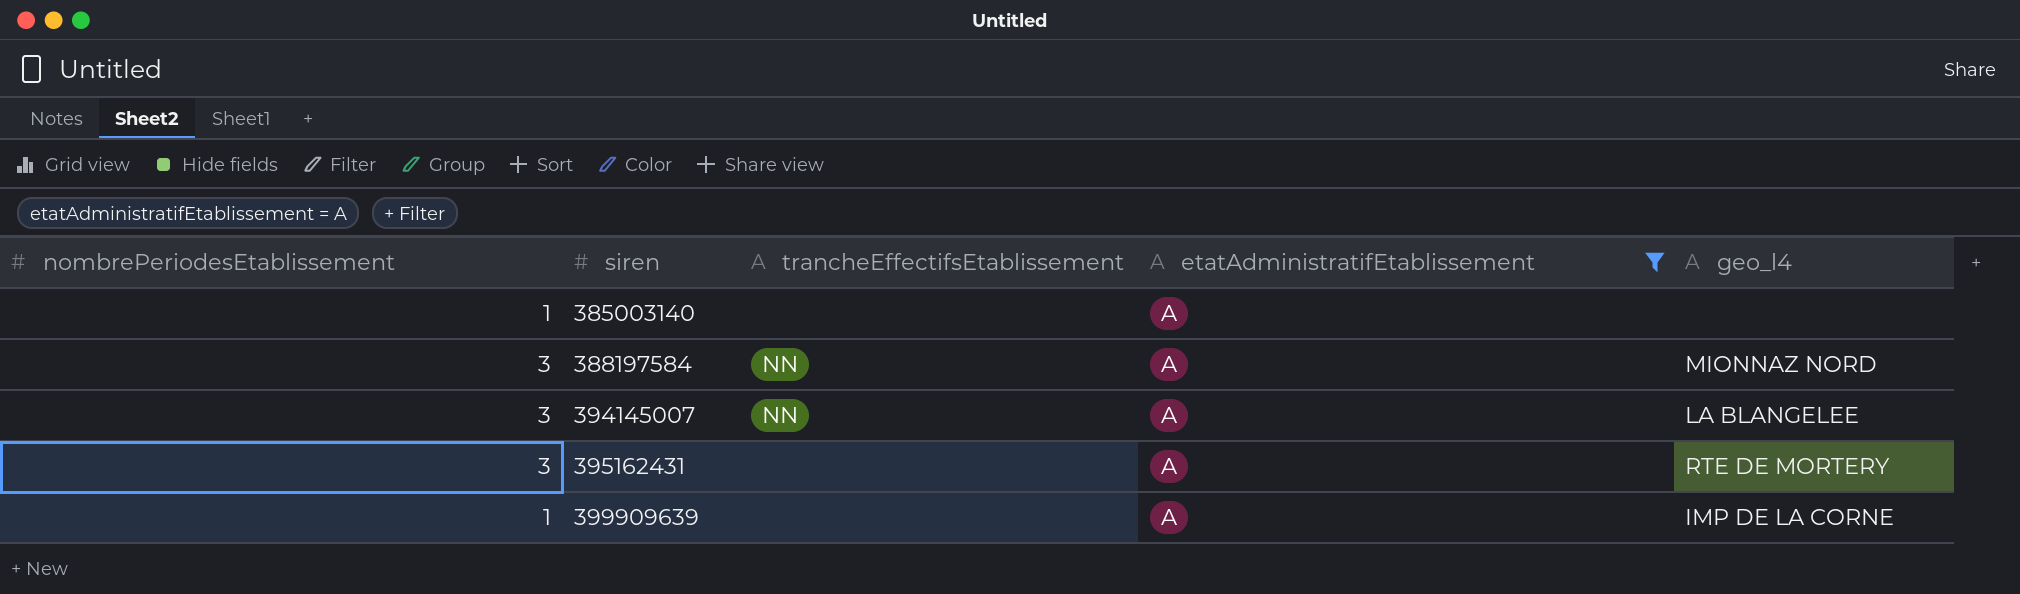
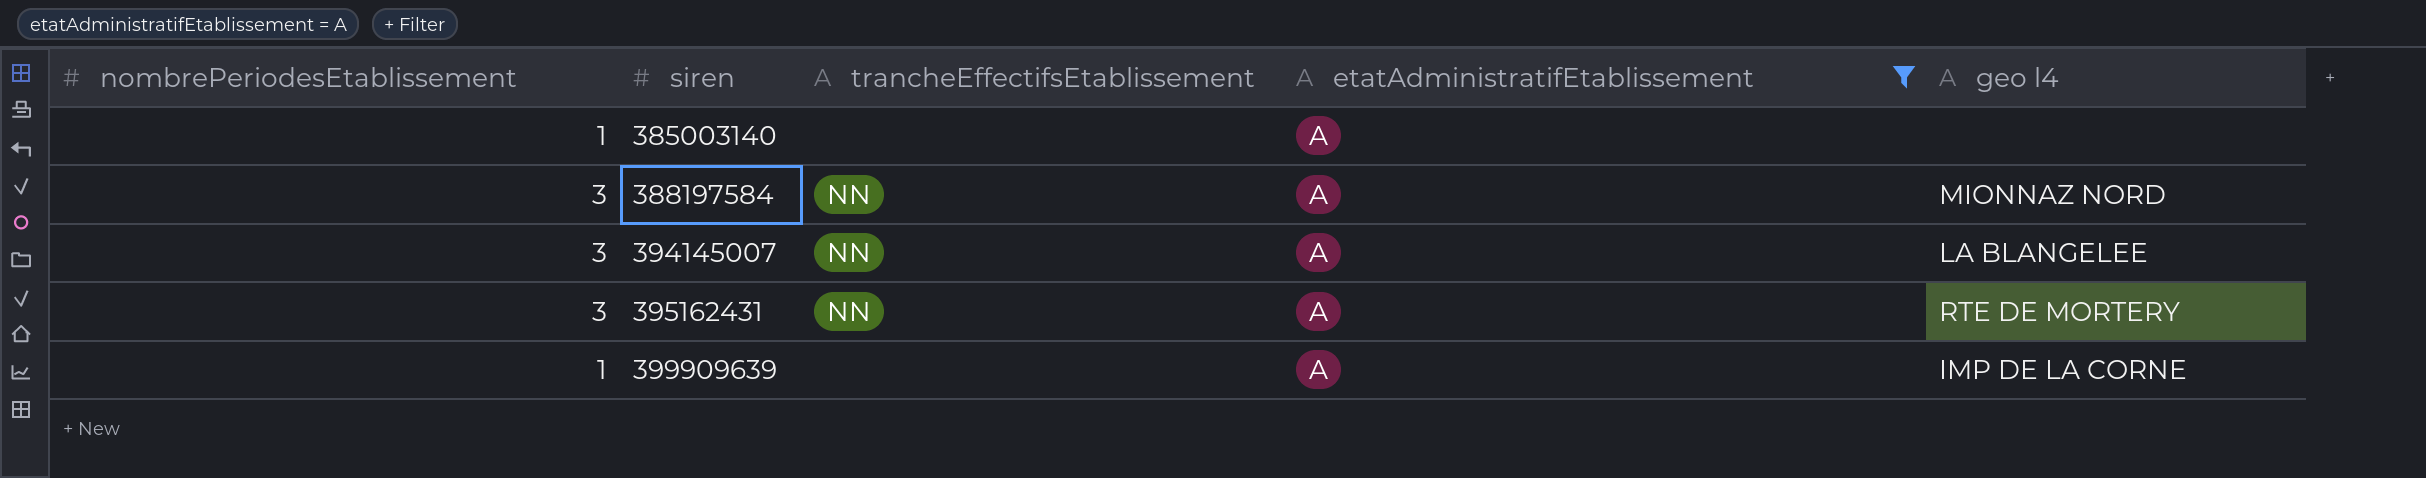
column name: geo_l4 -> geo l4
395162431 | trancheEffectifsEtablissement: none -> NN

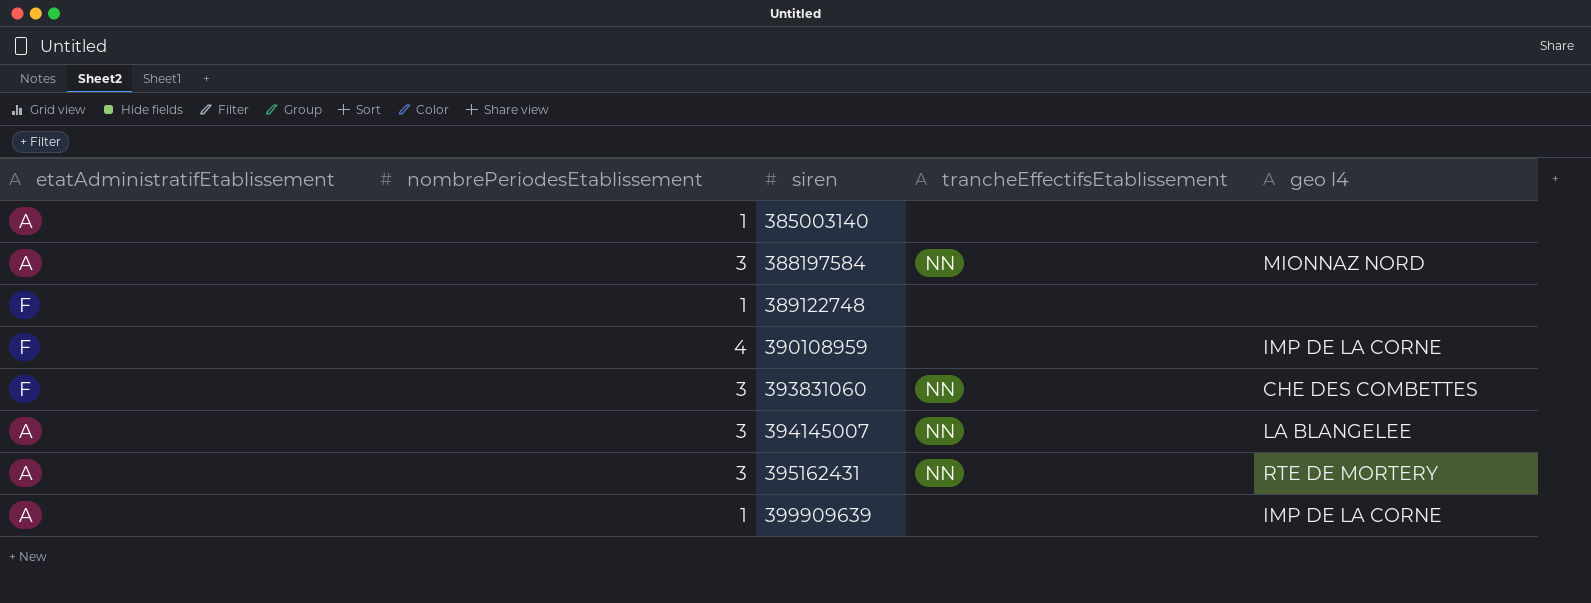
filter: etatAdministratifEtablissement = A -> none
column etatAdministratifEtablissement | position: 4 -> 1

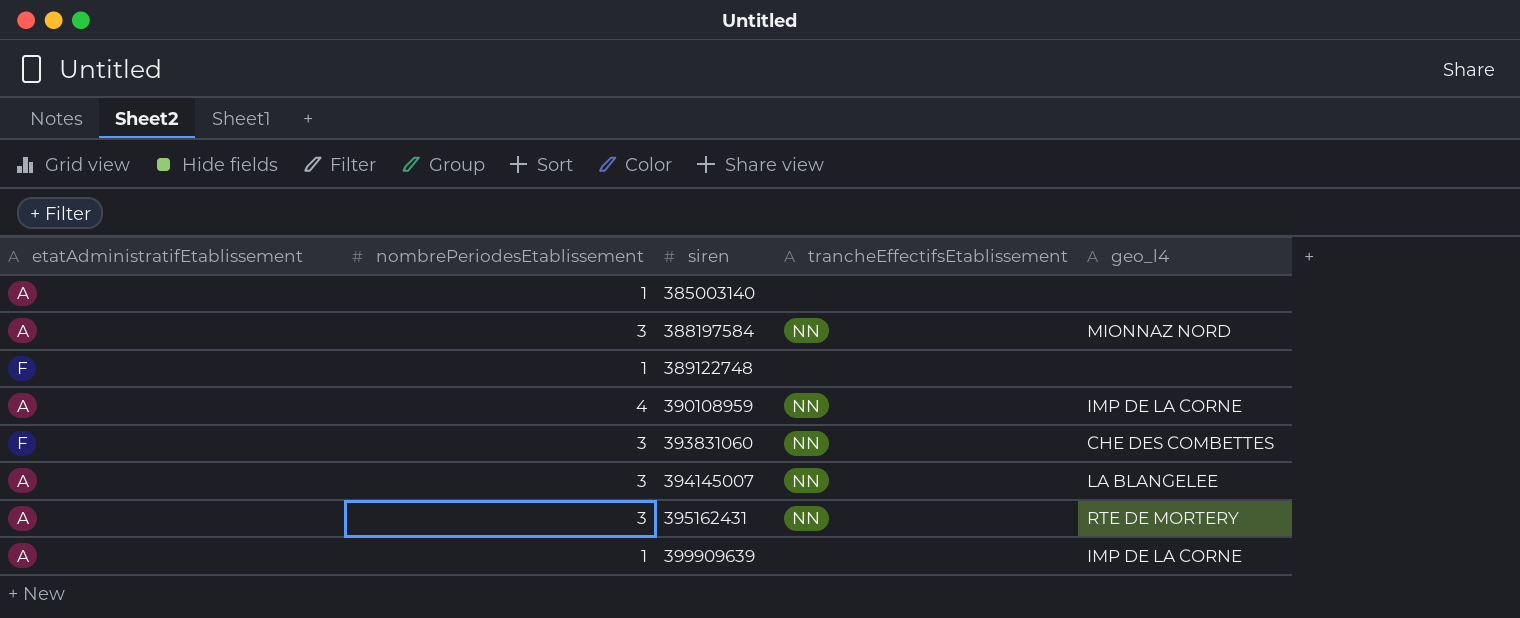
column name: geo l4 -> geo_l4
390108959 | etatAdministratifEtablissement: F -> A
390108959 | trancheEffectifsEtablissement: none -> NN

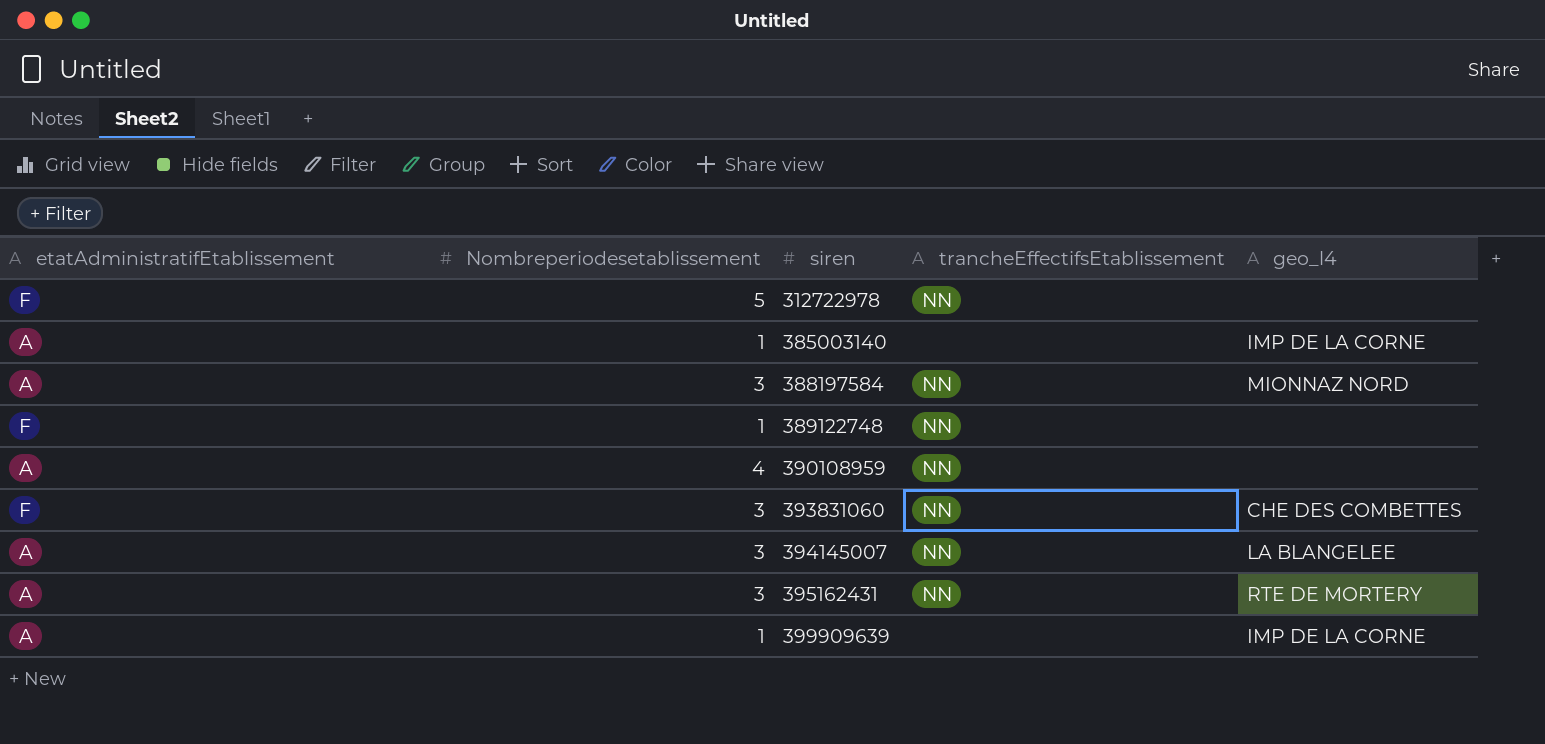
column name: nombrePeriodesEtablissement -> Nombreperiodesetablissement
row 312722978: none -> F | 5 | NN | none
385003140 | geo_l4: none -> IMP DE LA CORNE
389122748 | trancheEffectifsEtablissement: none -> NN
390108959 | geo_l4: IMP DE LA CORNE -> none

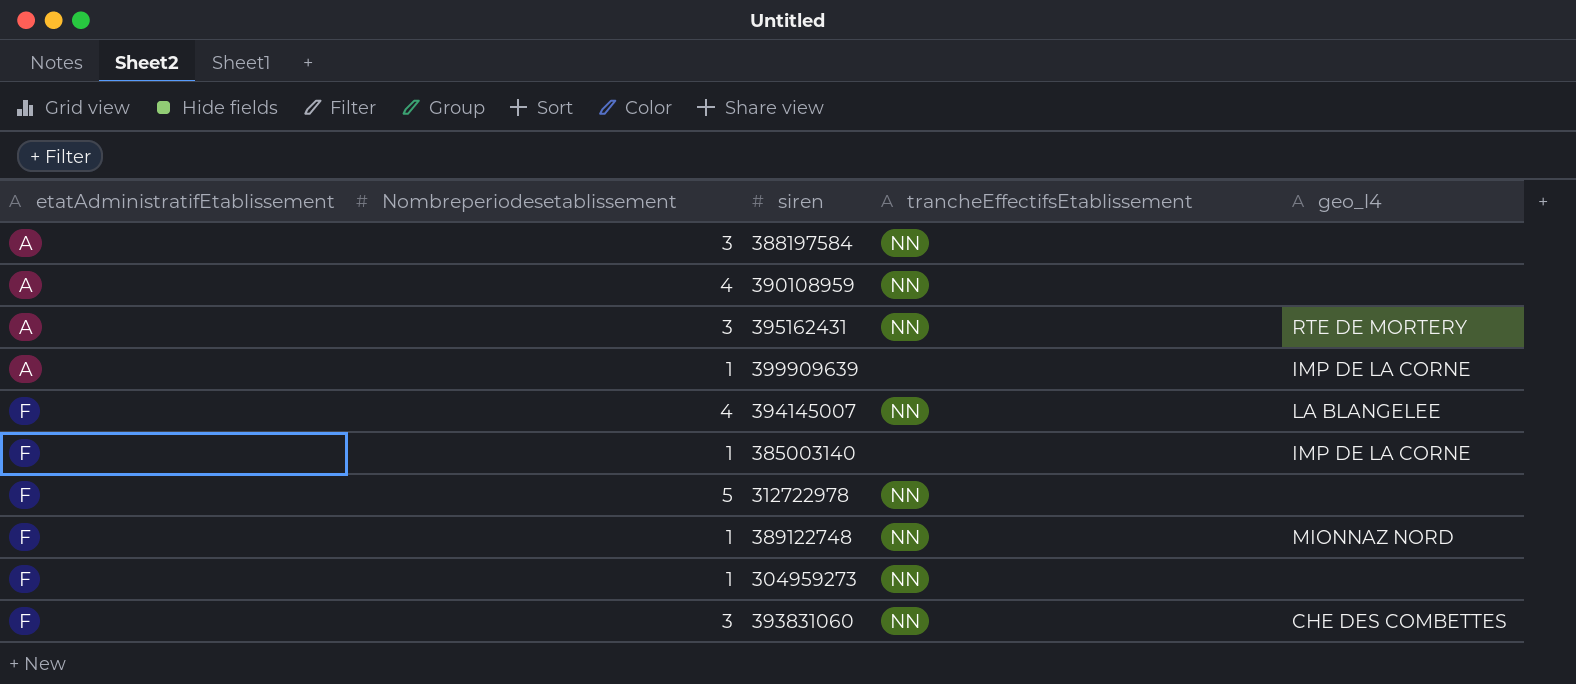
row order: siren ascending -> etatAdministratifEtablissement ascending
388197584 | geo_l4: MIONNAZ NORD -> none
394145007 | etatAdministratifEtablissement: A -> F
394145007 | Nombreperiodesetablissement: 3 -> 4
385003140 | etatAdministratifEtablissement: A -> F
389122748 | geo_l4: none -> MIONNAZ NORD
row 304959273: none -> F | 1 | NN | none

